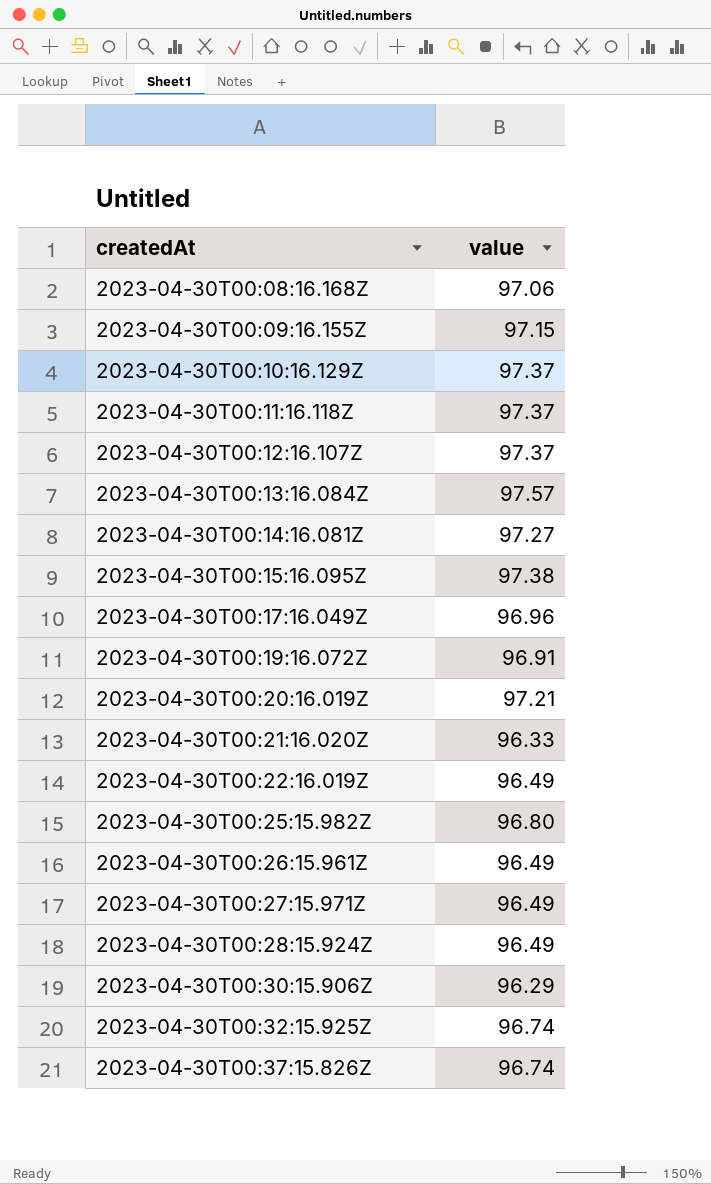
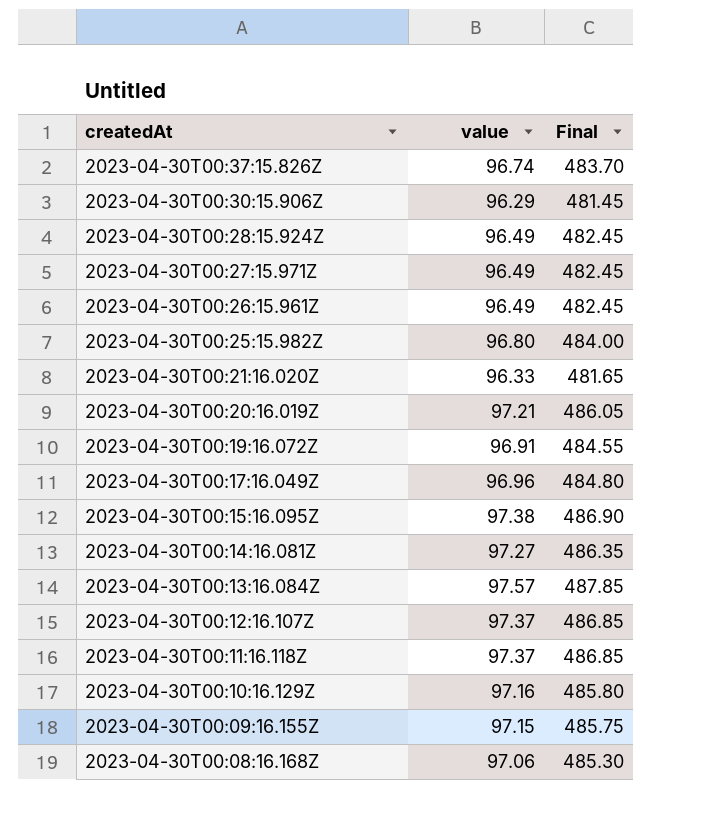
row order: createdAt ascending -> createdAt descending
column Final | formula: none -> [value] * 5
row 2023-04-30T00:22:16.019Z: 96.49 -> none
row 2023-04-30T00:32:15.925Z: 96.74 -> none
2023-04-30T00:10:16.129Z | value: 97.37 -> 97.16

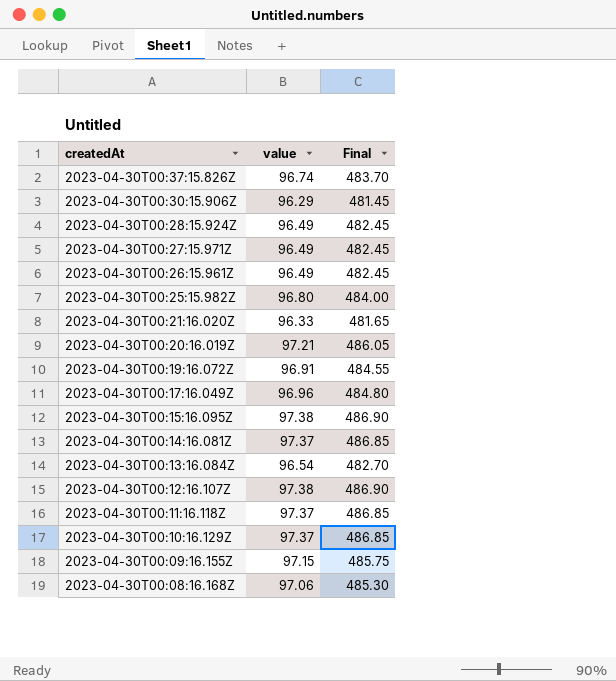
2023-04-30T00:14:16.081Z | value: 97.27 -> 97.37
2023-04-30T00:14:16.081Z | Final: 486.35 -> 486.85
2023-04-30T00:13:16.084Z | value: 97.57 -> 96.54
2023-04-30T00:13:16.084Z | Final: 487.85 -> 482.70
2023-04-30T00:12:16.107Z | value: 97.37 -> 97.38
2023-04-30T00:12:16.107Z | Final: 486.85 -> 486.90
2023-04-30T00:10:16.129Z | value: 97.16 -> 97.37
2023-04-30T00:10:16.129Z | Final: 485.80 -> 486.85

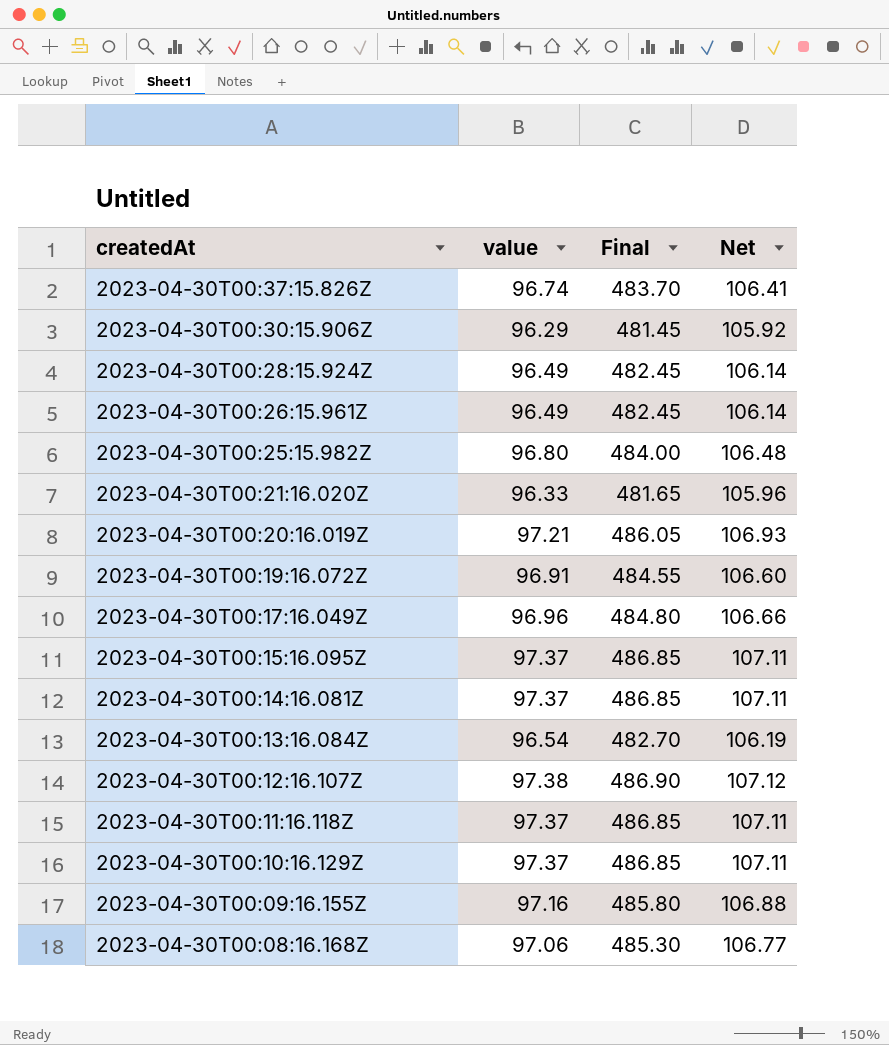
column Net | formula: none -> [value] * 1.1
row 2023-04-30T00:27:15.971Z: 96.49 | 482.45 -> none
2023-04-30T00:15:16.095Z | value: 97.38 -> 97.37
2023-04-30T00:15:16.095Z | Final: 486.90 -> 486.85
2023-04-30T00:09:16.155Z | value: 97.15 -> 97.16
2023-04-30T00:09:16.155Z | Final: 485.75 -> 485.80

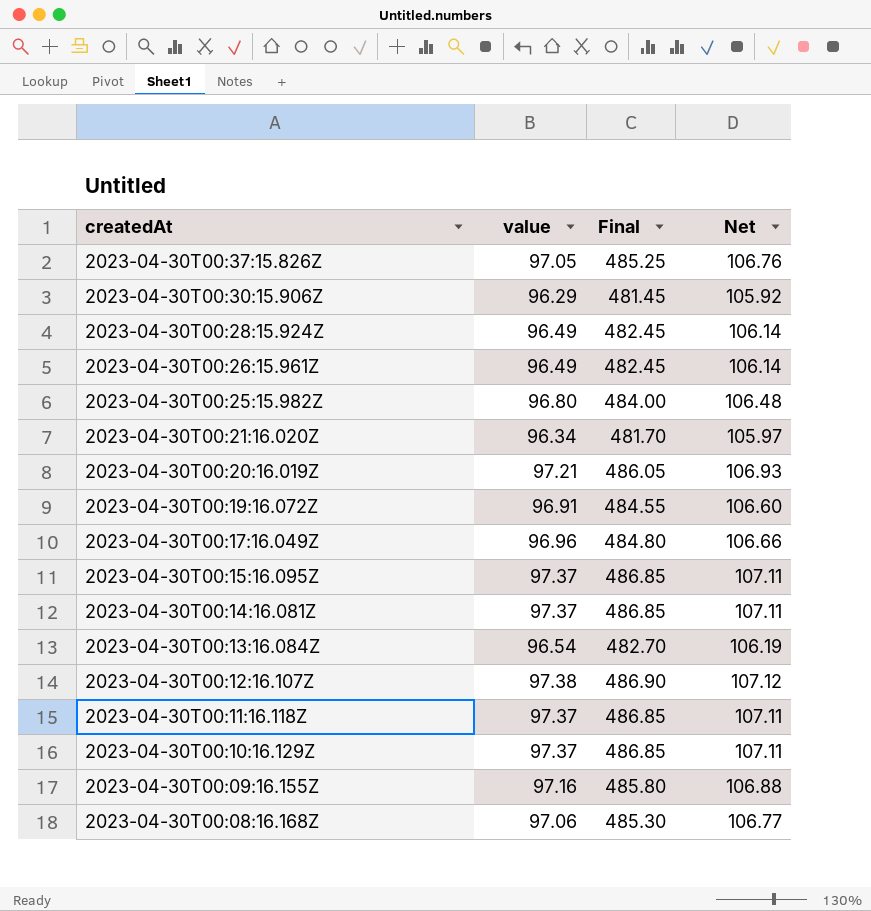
2023-04-30T00:37:15.826Z | value: 96.74 -> 97.05
2023-04-30T00:37:15.826Z | Final: 483.70 -> 485.25
2023-04-30T00:37:15.826Z | Net: 106.41 -> 106.76
2023-04-30T00:21:16.020Z | value: 96.33 -> 96.34
2023-04-30T00:21:16.020Z | Final: 481.65 -> 481.70
2023-04-30T00:21:16.020Z | Net: 105.96 -> 105.97

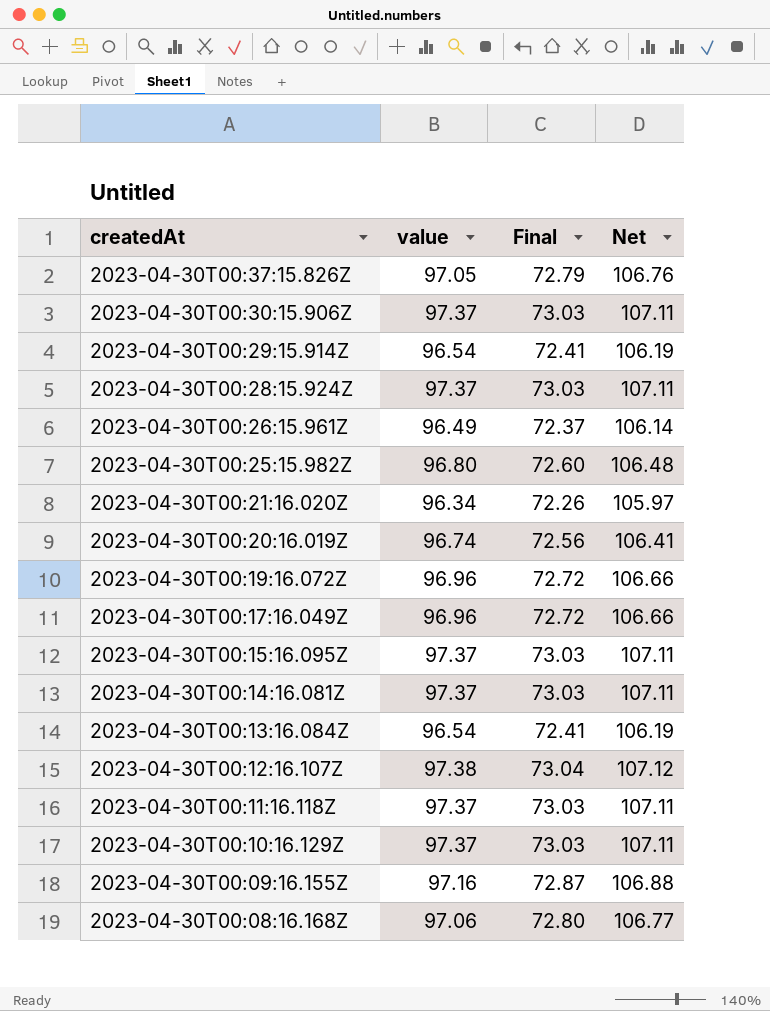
column Final | formula: [value] * 5 -> [value] * 0.75
2023-04-30T00:30:15.906Z | value: 96.29 -> 97.37
2023-04-30T00:30:15.906Z | Net: 105.92 -> 107.11
row 2023-04-30T00:29:15.914Z: none -> 96.54 | 72.41 | 106.19
2023-04-30T00:28:15.924Z | value: 96.49 -> 97.37
2023-04-30T00:28:15.924Z | Net: 106.14 -> 107.11
2023-04-30T00:20:16.019Z | value: 97.21 -> 96.74
2023-04-30T00:20:16.019Z | Net: 106.93 -> 106.41
2023-04-30T00:19:16.072Z | value: 96.91 -> 96.96
2023-04-30T00:19:16.072Z | Net: 106.60 -> 106.66

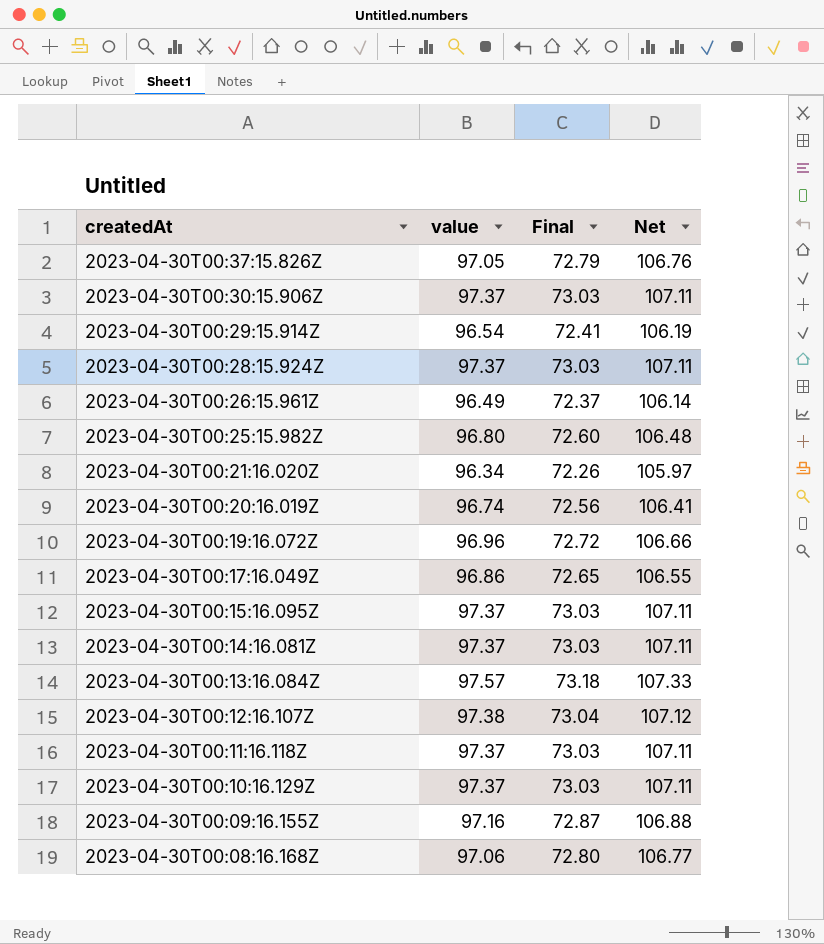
2023-04-30T00:17:16.049Z | value: 96.96 -> 96.86
2023-04-30T00:17:16.049Z | Final: 72.72 -> 72.65
2023-04-30T00:17:16.049Z | Net: 106.66 -> 106.55
2023-04-30T00:13:16.084Z | value: 96.54 -> 97.57
2023-04-30T00:13:16.084Z | Final: 72.41 -> 73.18
2023-04-30T00:13:16.084Z | Net: 106.19 -> 107.33

